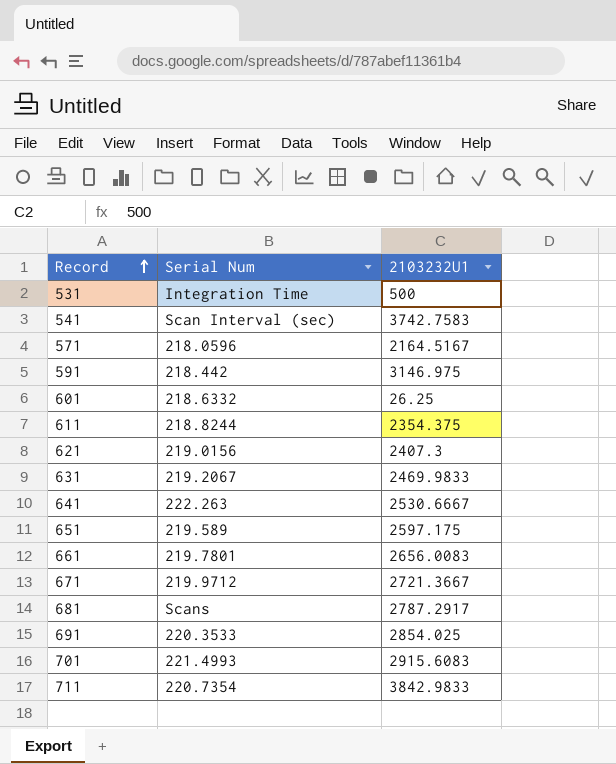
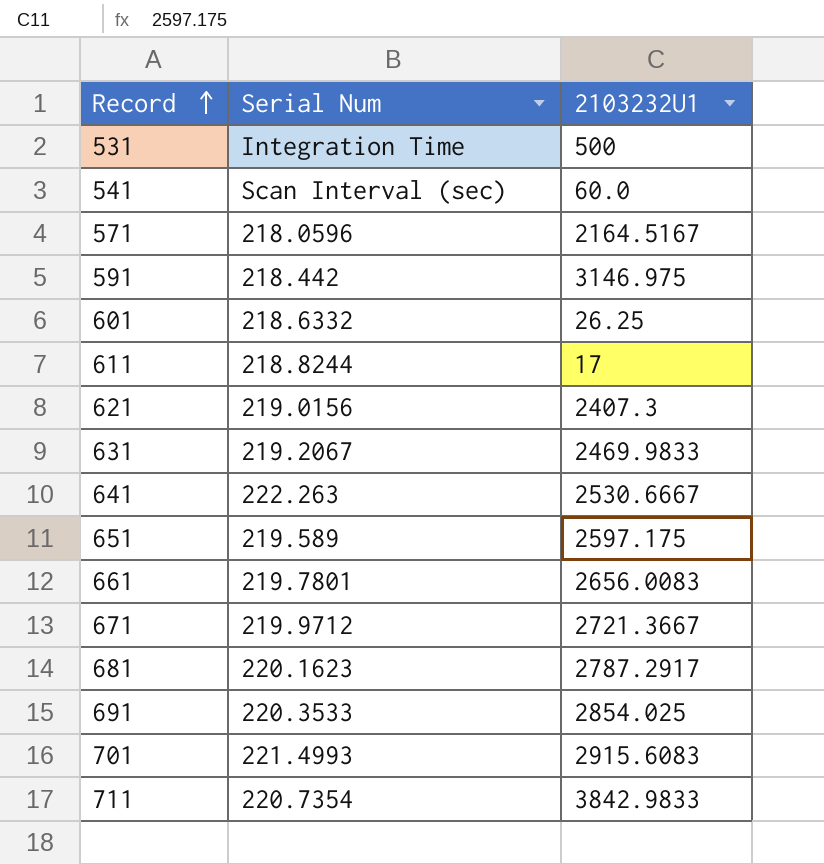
541 | 2103232U1: 3742.7583 -> 60.0
611 | 2103232U1: 2354.375 -> 17
681 | Serial Num: Scans -> 220.1623

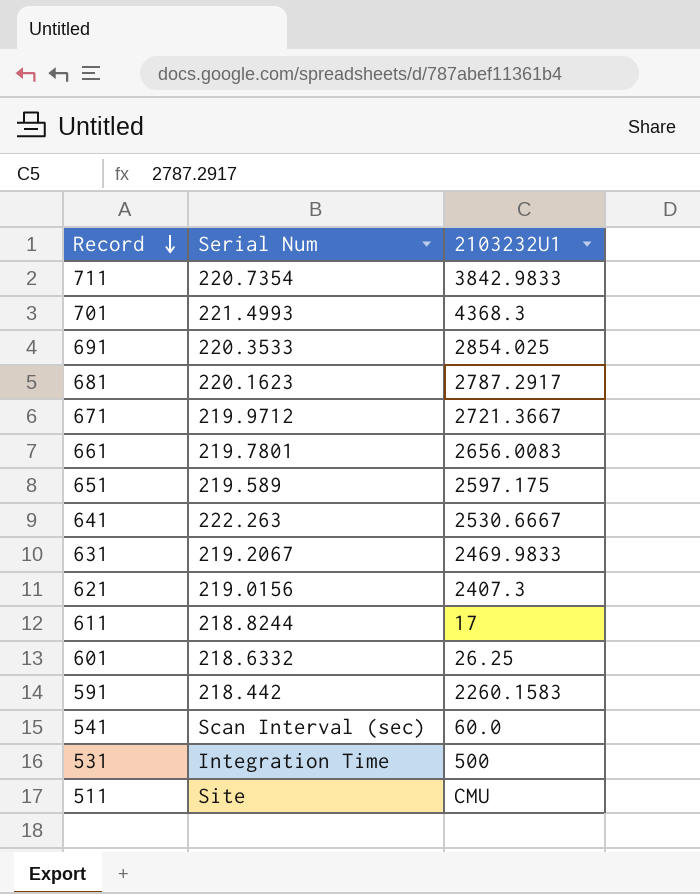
row order: Record ascending -> Record descending
row 571: 218.0596 | 2164.5167 -> none
701 | 2103232U1: 2915.6083 -> 4368.3
591 | 2103232U1: 3146.975 -> 2260.1583
row 511: none -> Site | CMU

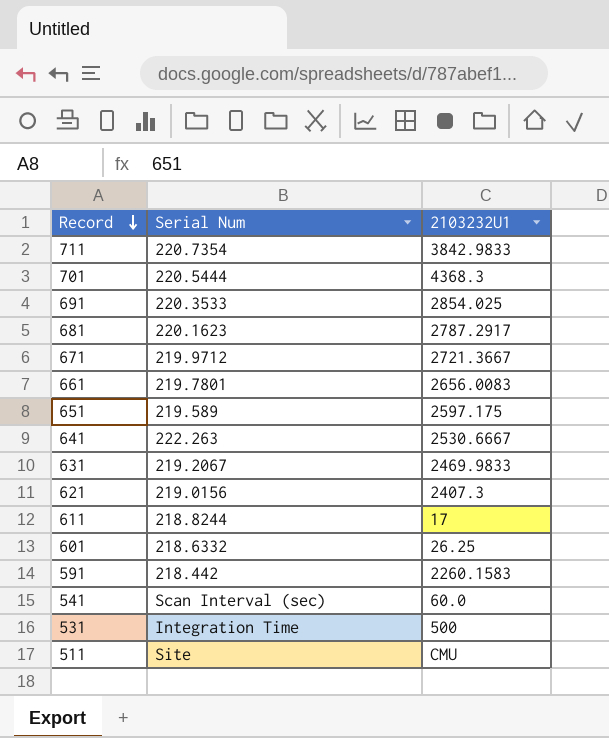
701 | Serial Num: 221.4993 -> 220.5444

